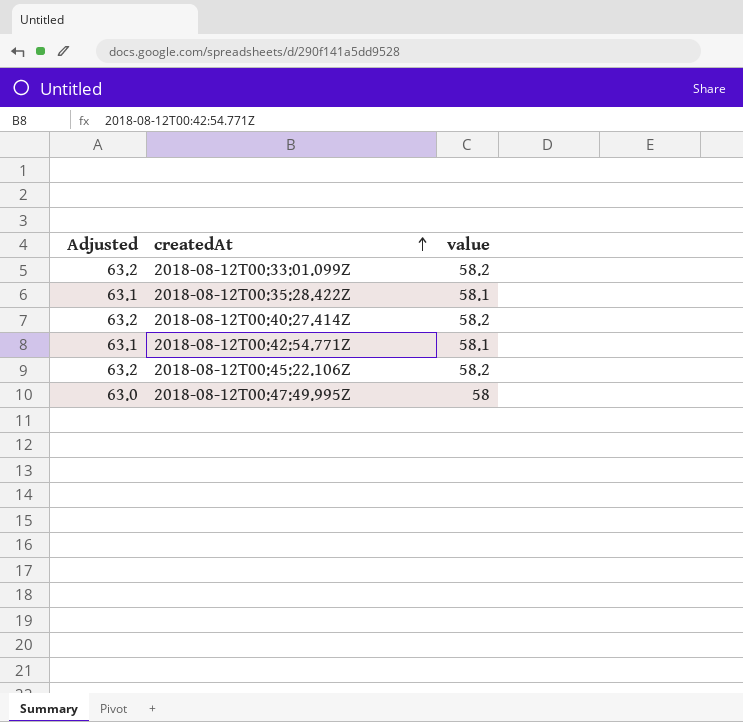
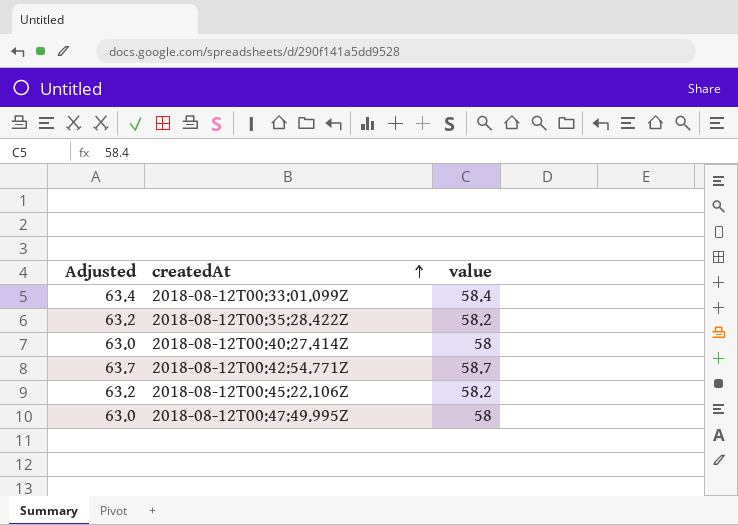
2018-08-12T00:33:01.099Z | Adjusted: 63.2 -> 63.4
2018-08-12T00:33:01.099Z | value: 58.2 -> 58.4
2018-08-12T00:35:28.422Z | Adjusted: 63.1 -> 63.2
2018-08-12T00:35:28.422Z | value: 58.1 -> 58.2
2018-08-12T00:40:27.414Z | Adjusted: 63.2 -> 63.0
2018-08-12T00:40:27.414Z | value: 58.2 -> 58
2018-08-12T00:42:54.771Z | Adjusted: 63.1 -> 63.7
2018-08-12T00:42:54.771Z | value: 58.1 -> 58.7

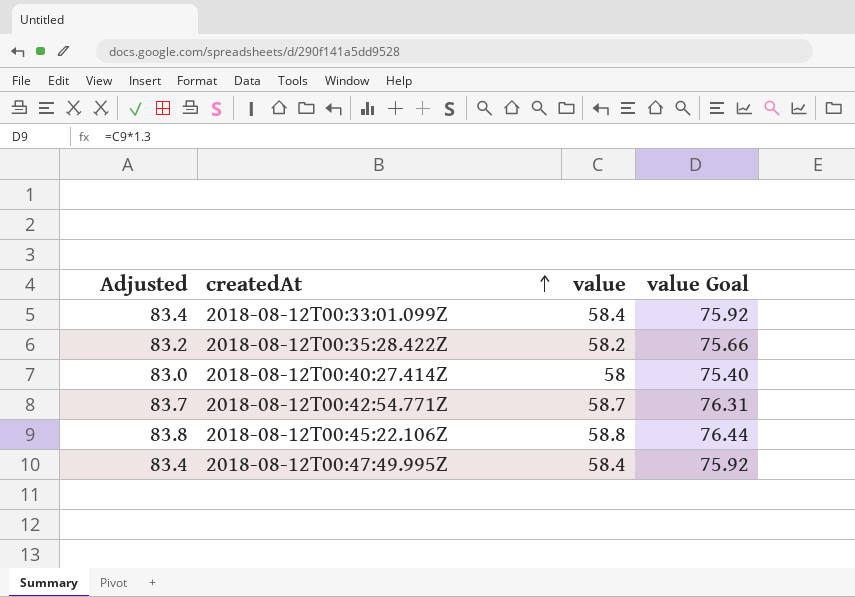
column Adjusted | formula: [value] + 5 -> [value] + 25
column value Goal | formula: none -> [value] * 1.3
2018-08-12T00:45:22.106Z | value: 58.2 -> 58.8
2018-08-12T00:47:49.995Z | value: 58 -> 58.4

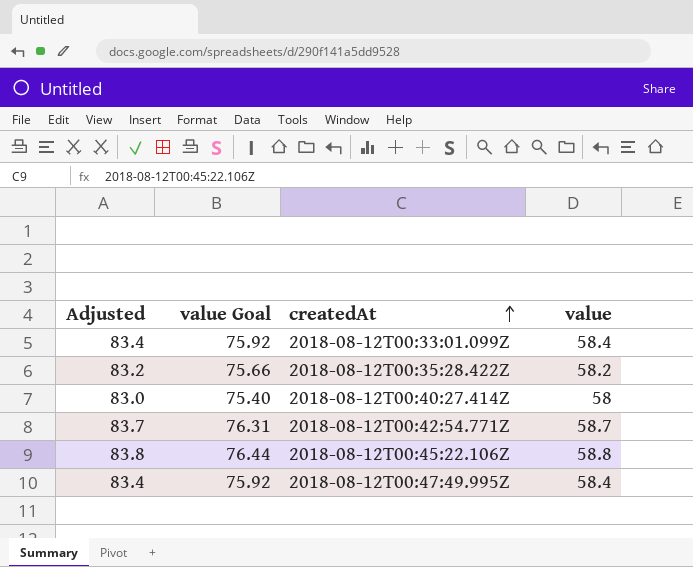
column value Goal | position: 4 -> 2

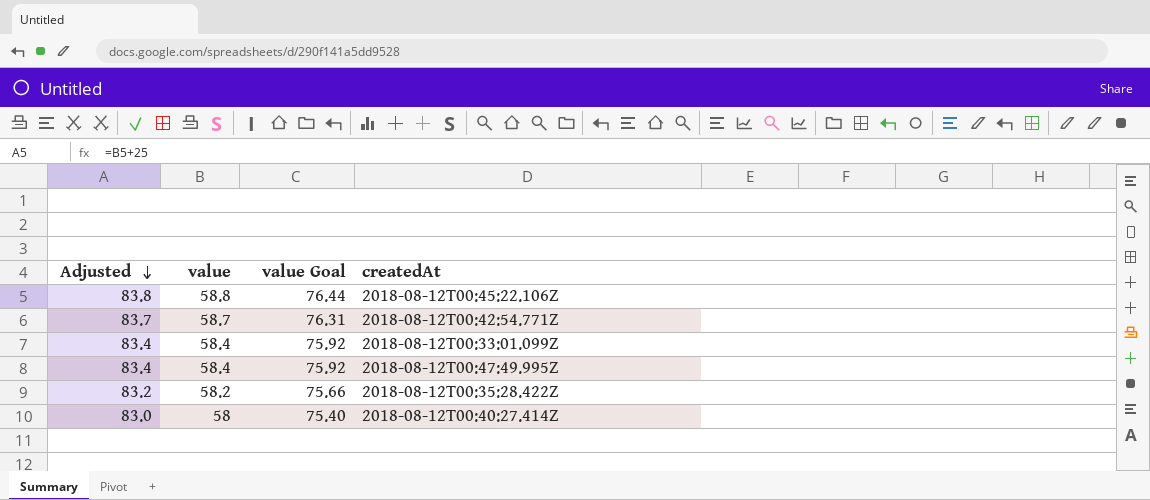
row order: createdAt ascending -> Adjusted descending
column value | position: 4 -> 2

